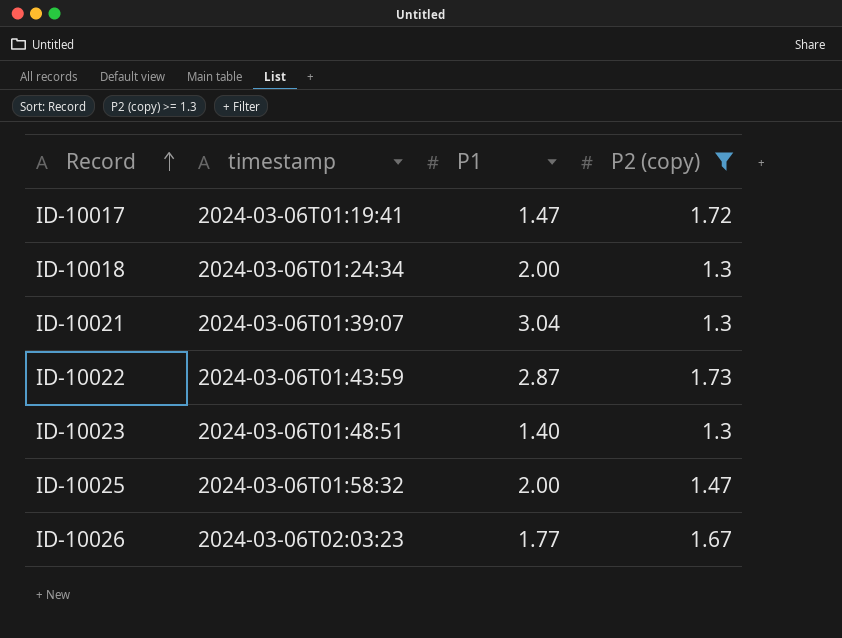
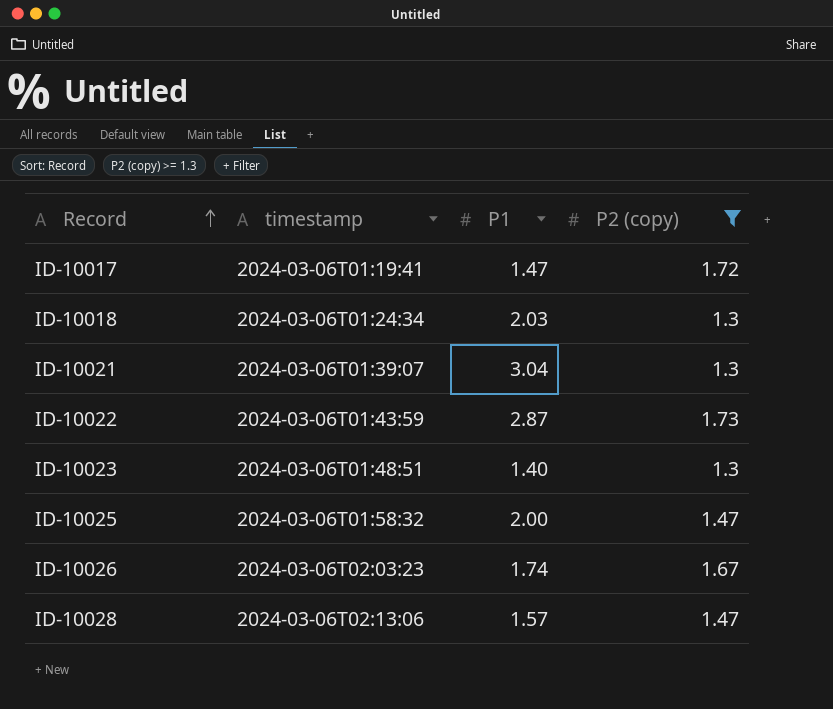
ID-10018 | P1: 2.00 -> 2.03
ID-10026 | P1: 1.77 -> 1.74
row ID-10028: none -> 2024-03-06T02:13:06 | 1.57 | 1.47

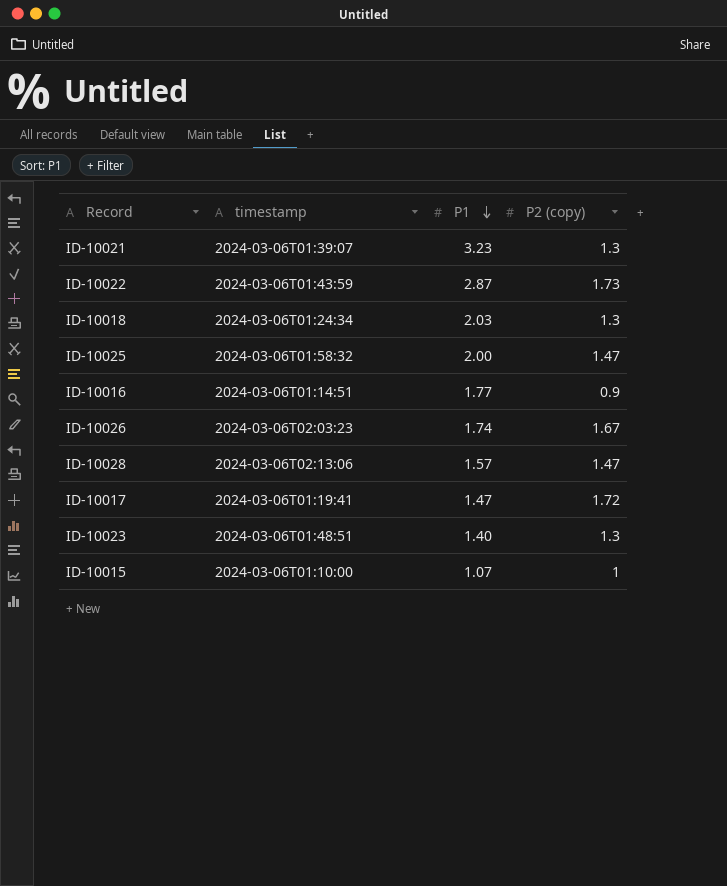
filter: P2 (copy) >= 1.3 -> none
row order: Record ascending -> P1 descending
ID-10021 | P1: 3.04 -> 3.23

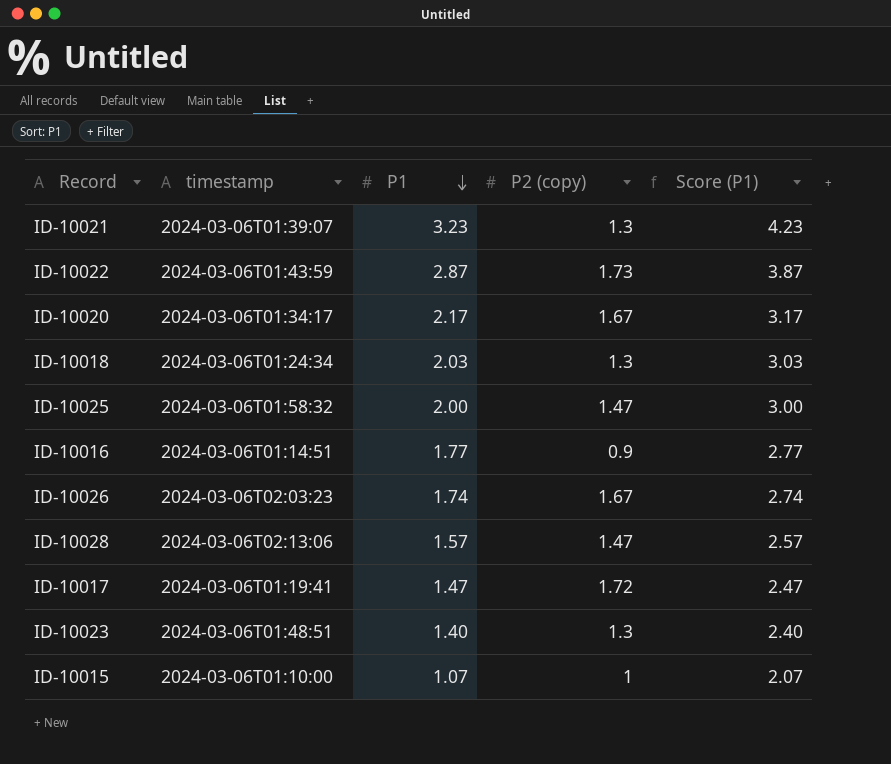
column Score (P1) | formula: none -> [P1] + 1
row ID-10020: none -> 2024-03-06T01:34:17 | 2.17 | 1.67 | 3.17

